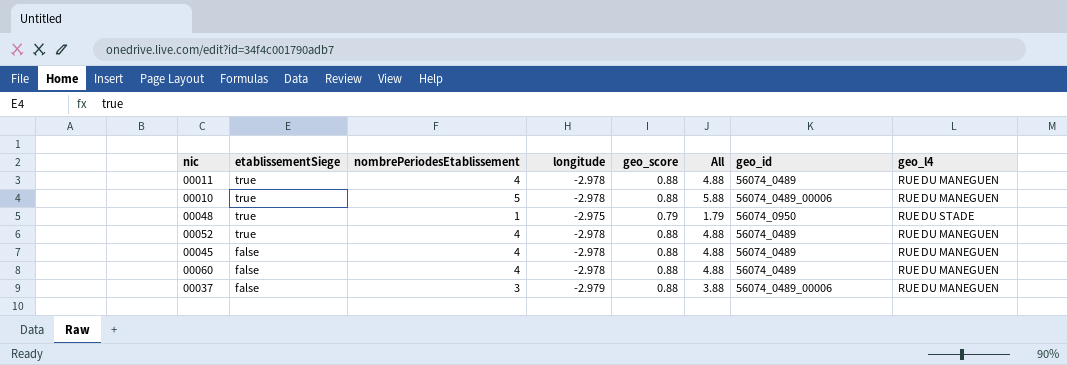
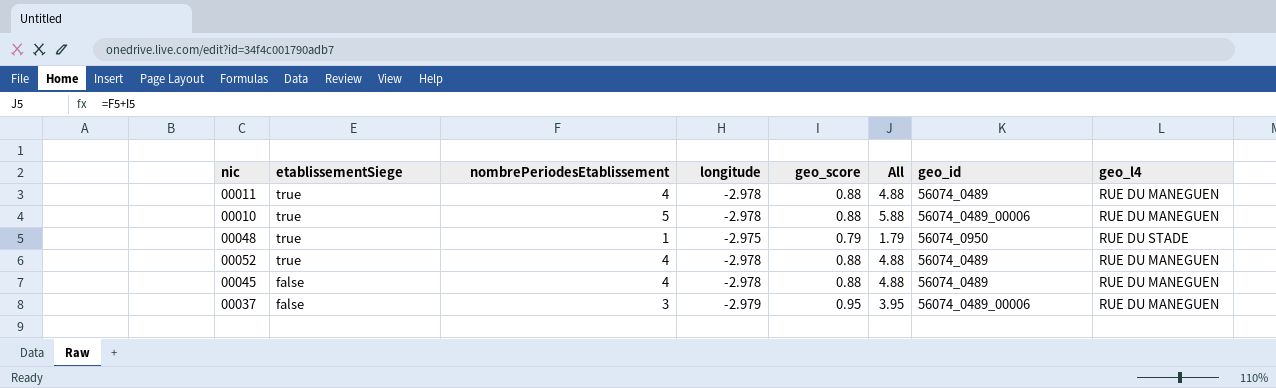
row 00060: false | 4 | -2.978 | 0.88 | 4.88 | 56074_0489 | RUE DU MANEGUEN -> none
00037 | geo_score: 0.88 -> 0.95
00037 | All: 3.88 -> 3.95

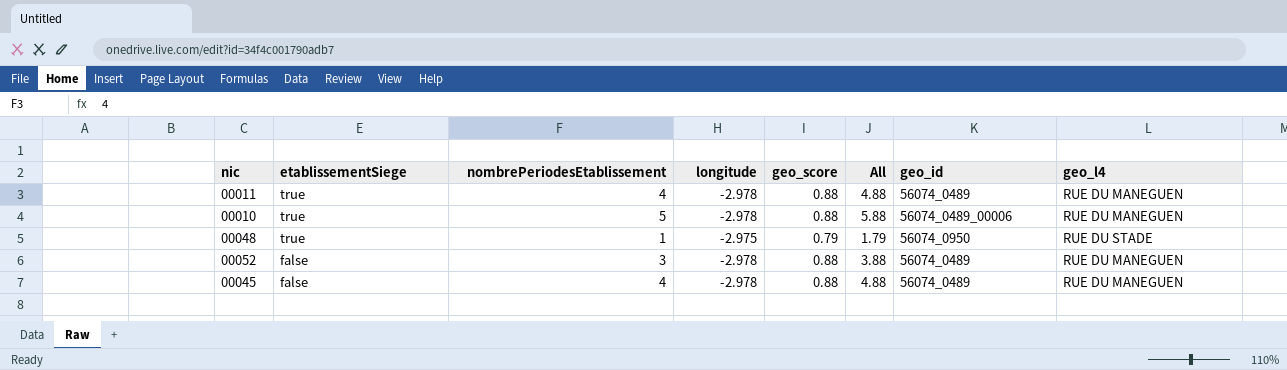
row 00037: false | 3 | -2.979 | 0.95 | 3.95 | 56074_0489_00006 | RUE DU MANEGUEN -> none
00052 | etablissementSiege: true -> false
00052 | nombrePeriodesEtablissement: 4 -> 3
00052 | All: 4.88 -> 3.88

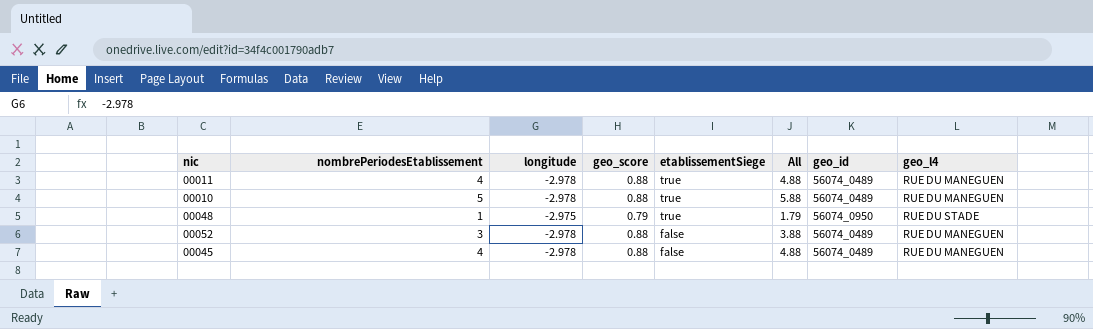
column etablissementSiege | position: 2 -> 5
00010 | geo_id: 56074_0489_00006 -> 56074_0489

